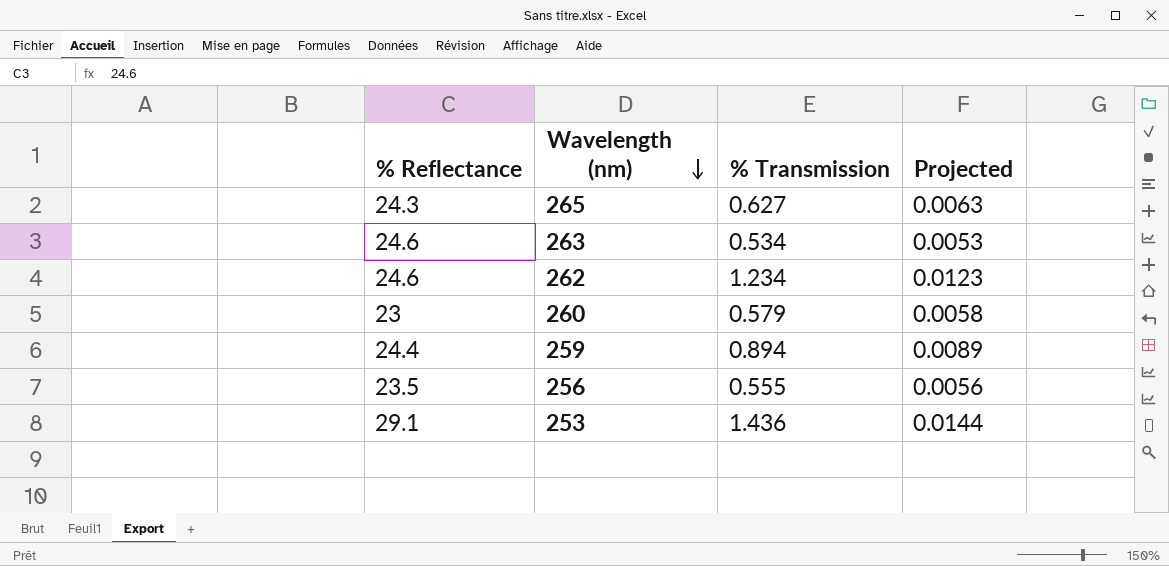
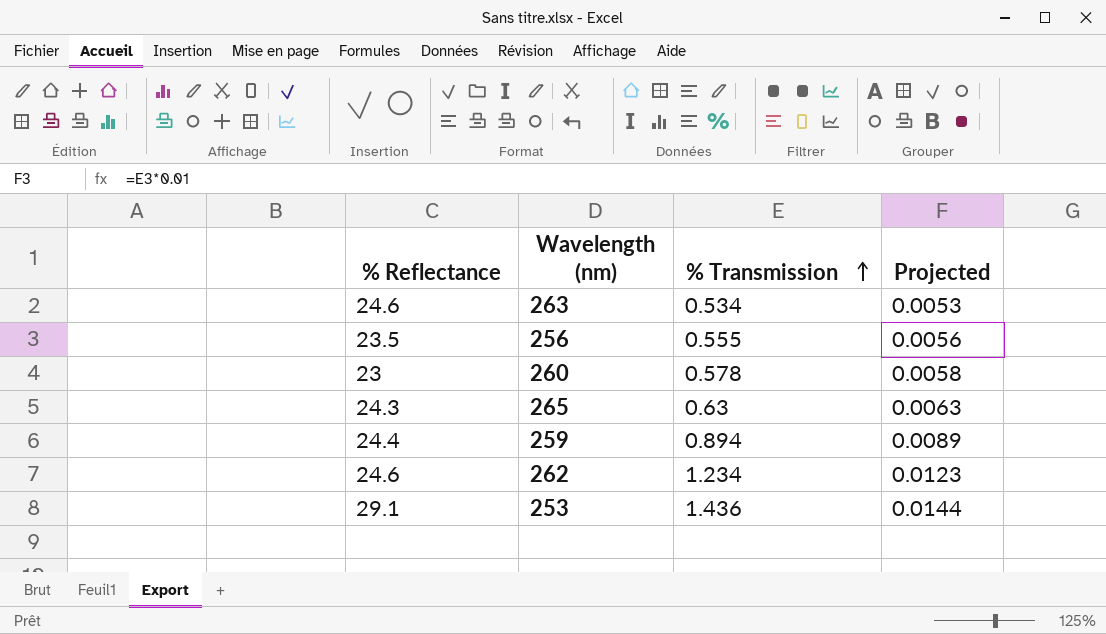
row order: Wavelength (nm) descending -> % Transmission ascending
260 | % Transmission: 0.579 -> 0.578
265 | % Transmission: 0.627 -> 0.63

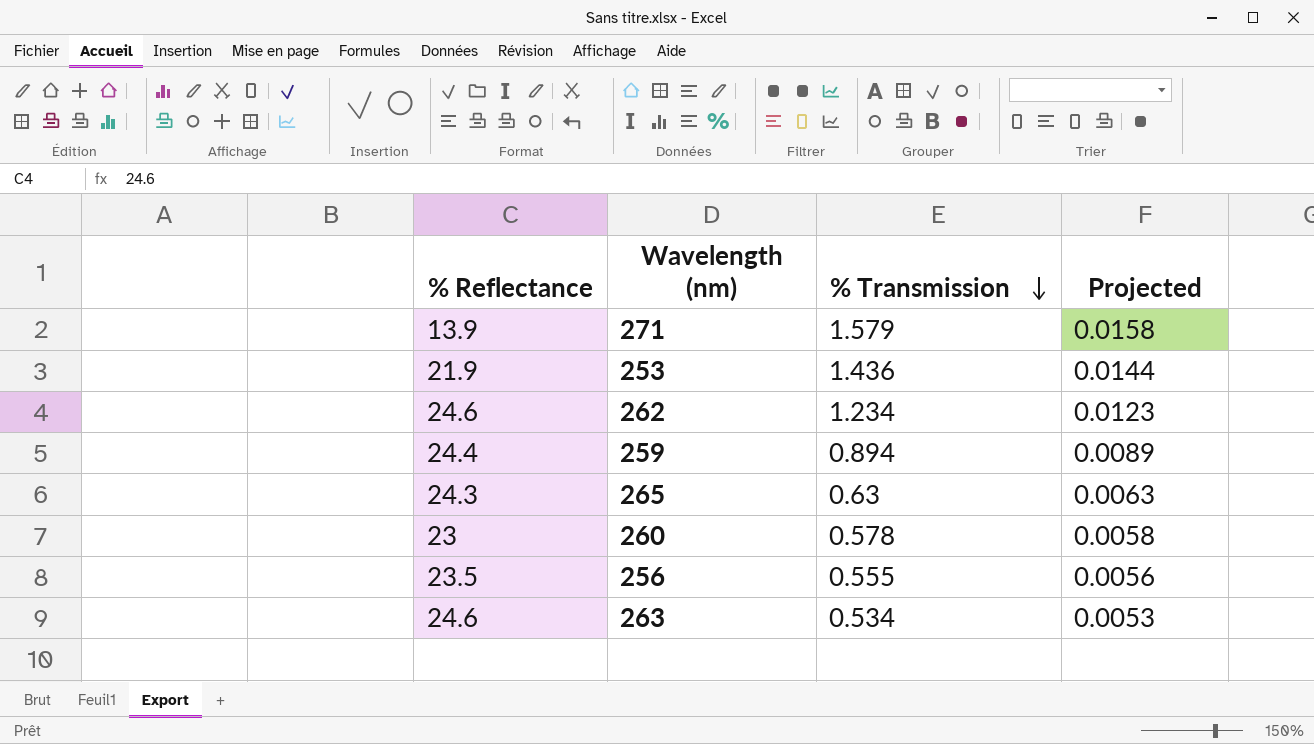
row order: % Transmission ascending -> % Transmission descending
row 271: none -> 13.9 | 1.579 | 0.0158
253 | % Reflectance: 29.1 -> 21.9

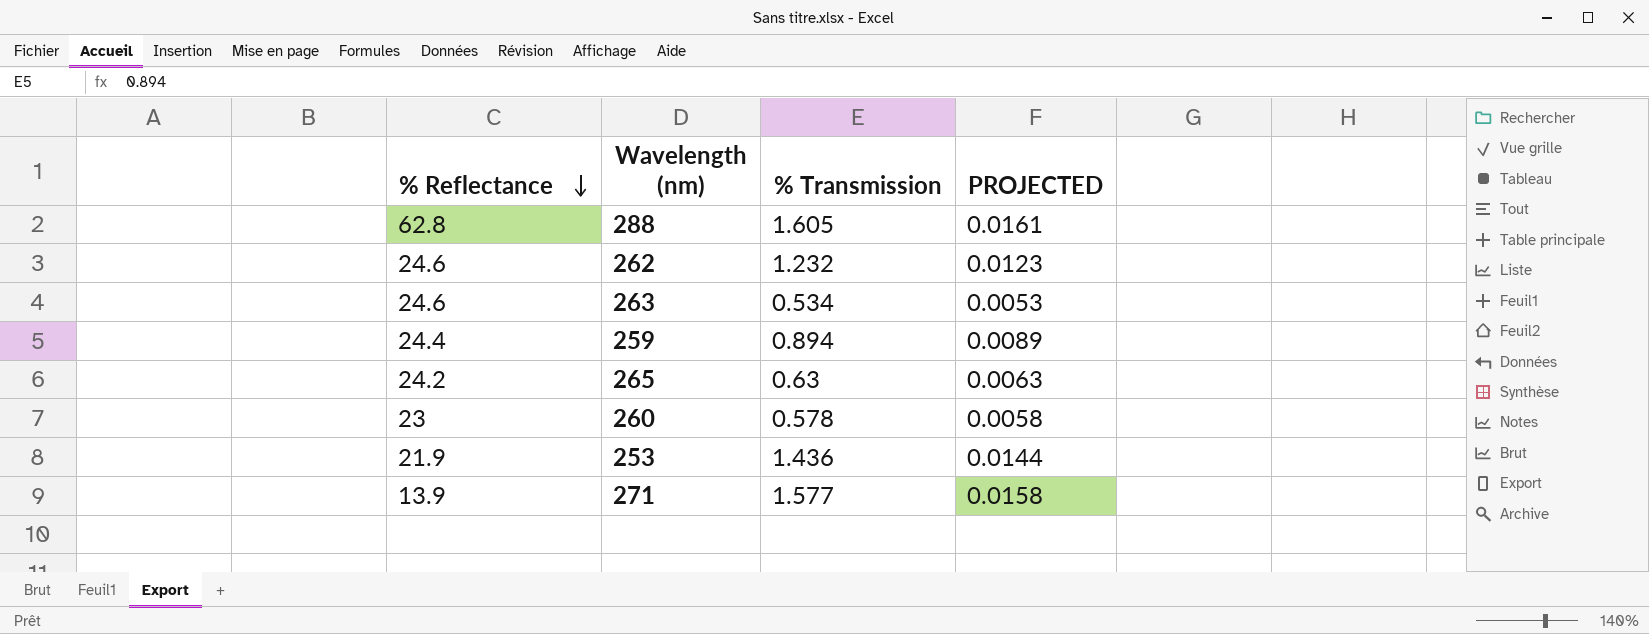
row order: % Transmission descending -> % Reflectance descending
column name: Projected -> PROJECTED
row 256: 23.5 | 0.555 | 0.0056 -> none
row 288: none -> 62.8 | 1.605 | 0.0161
262 | % Transmission: 1.234 -> 1.232
265 | % Reflectance: 24.3 -> 24.2
271 | % Transmission: 1.579 -> 1.577

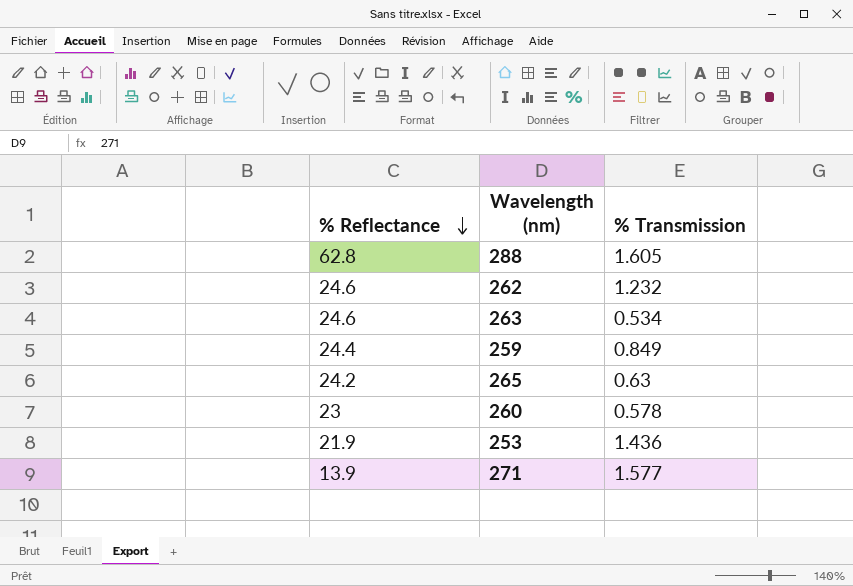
column PROJECTED | formula: [% Transmission] * 0.01 -> none
259 | % Transmission: 0.894 -> 0.849

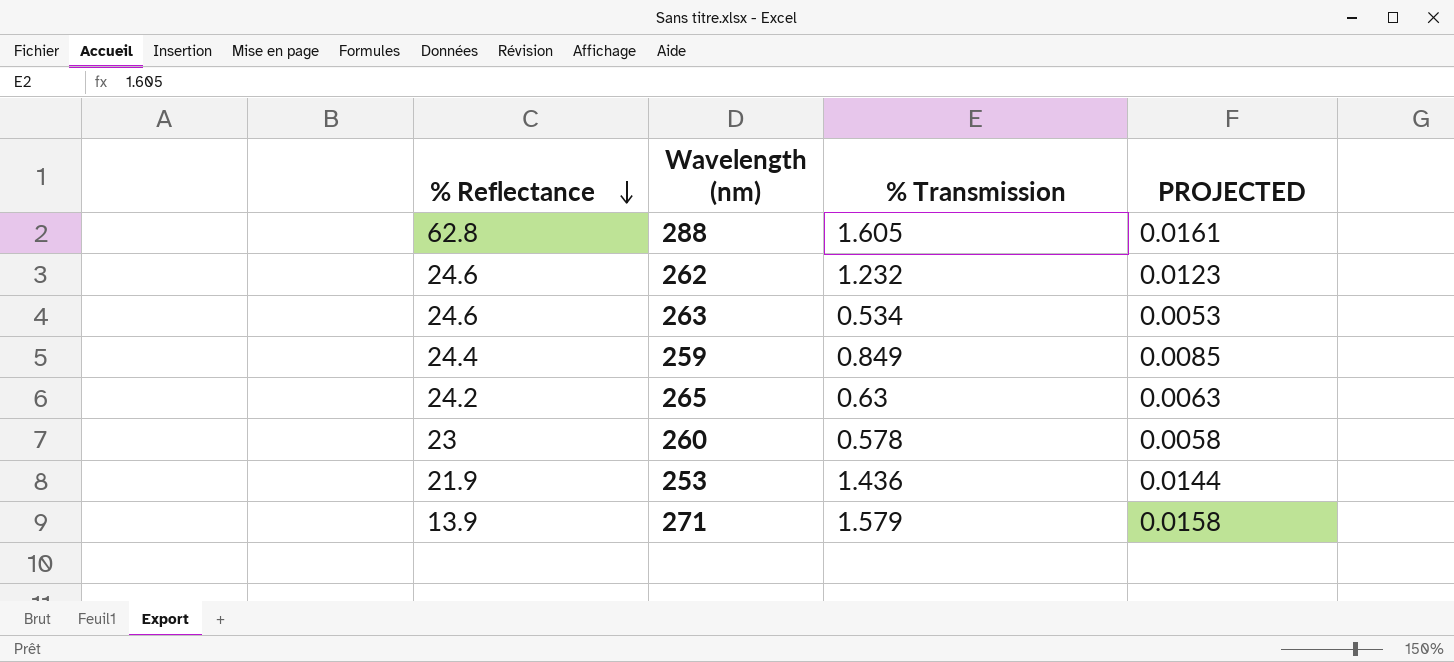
column PROJECTED | formula: none -> [% Transmission] * 0.01
271 | % Transmission: 1.577 -> 1.579

